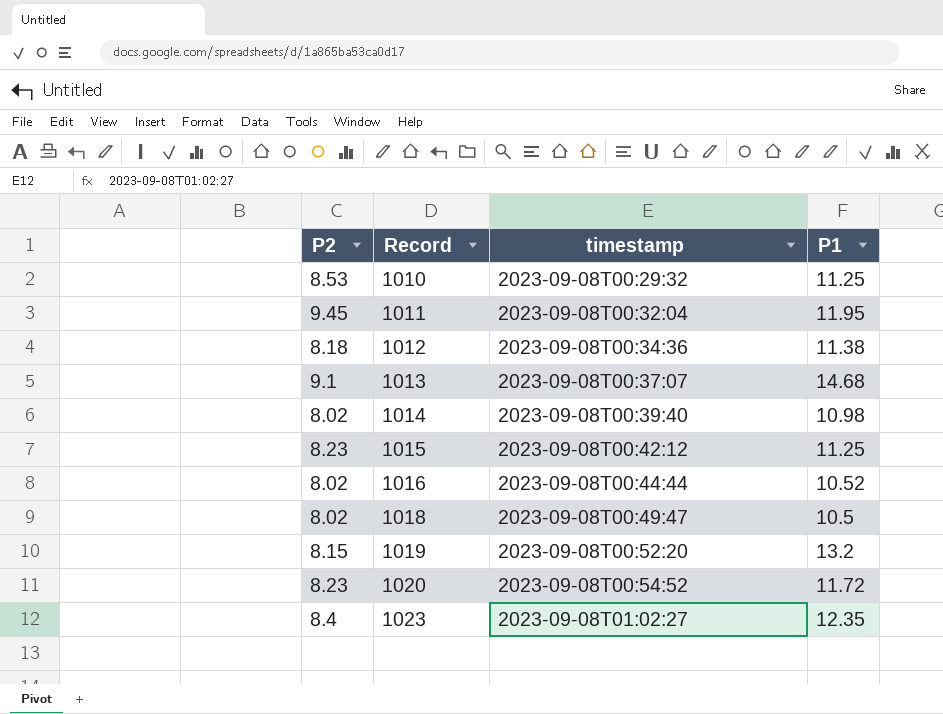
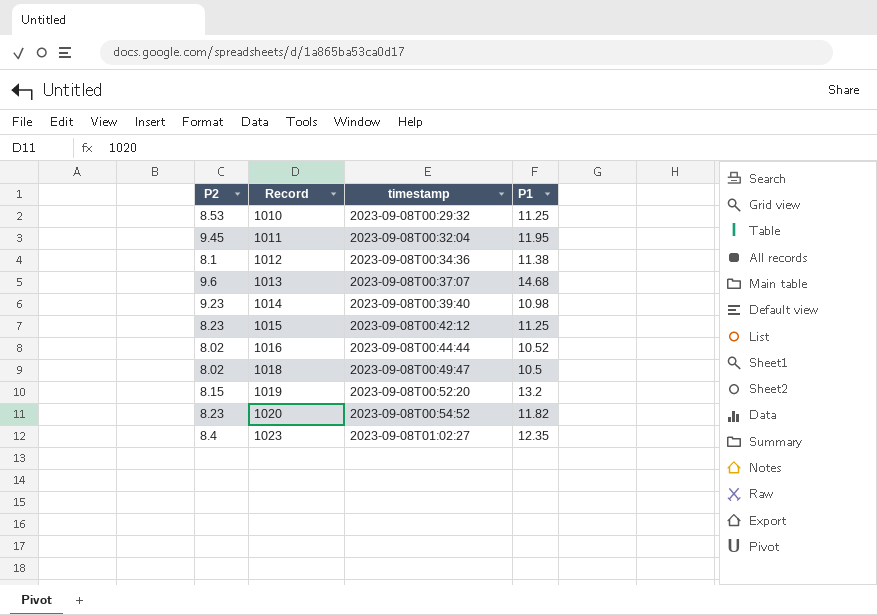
1012 | P2: 8.18 -> 8.1
1013 | P2: 9.1 -> 9.6
1014 | P2: 8.02 -> 9.23
1020 | P1: 11.72 -> 11.82

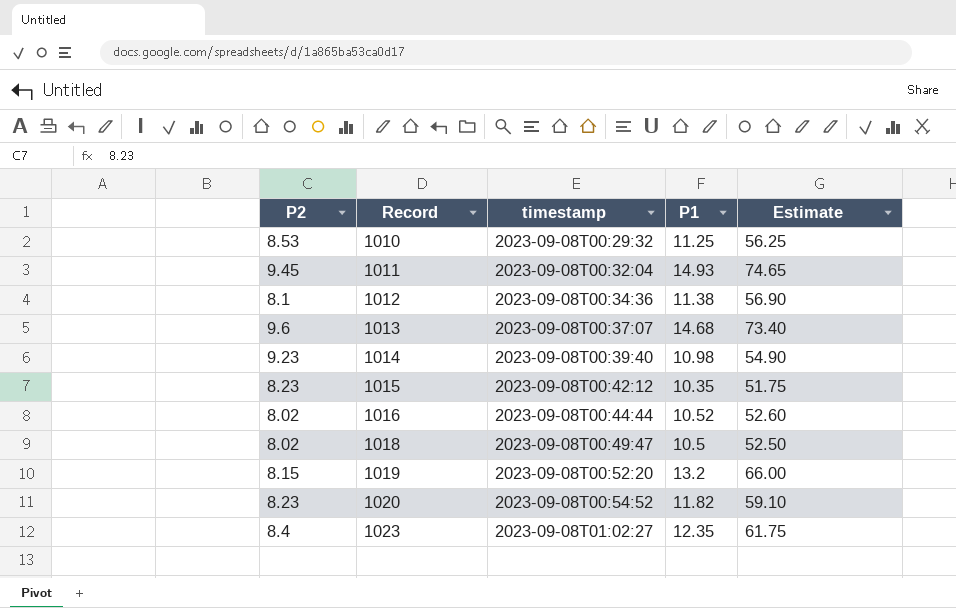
column Estimate | formula: none -> [P1] * 5
1011 | P1: 11.95 -> 14.93
1015 | P1: 11.25 -> 10.35

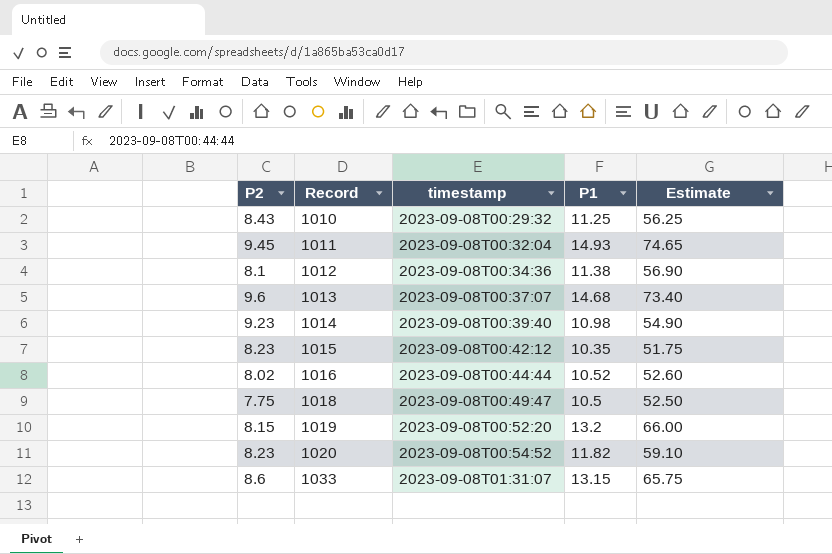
row 1023: 8.4 | 2023-09-08T01:02:27 | 12.35 | 61.75 -> none
1010 | P2: 8.53 -> 8.43
1018 | P2: 8.02 -> 7.75
row 1033: none -> 8.6 | 2023-09-08T01:31:07 | 13.15 | 65.75

